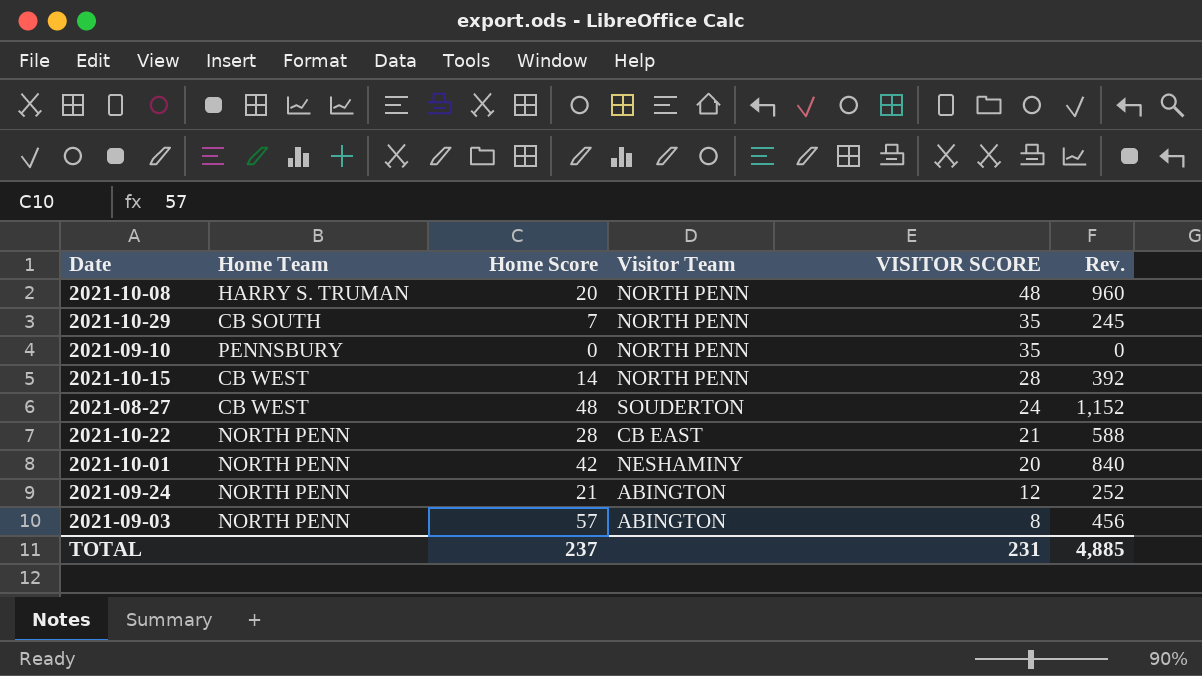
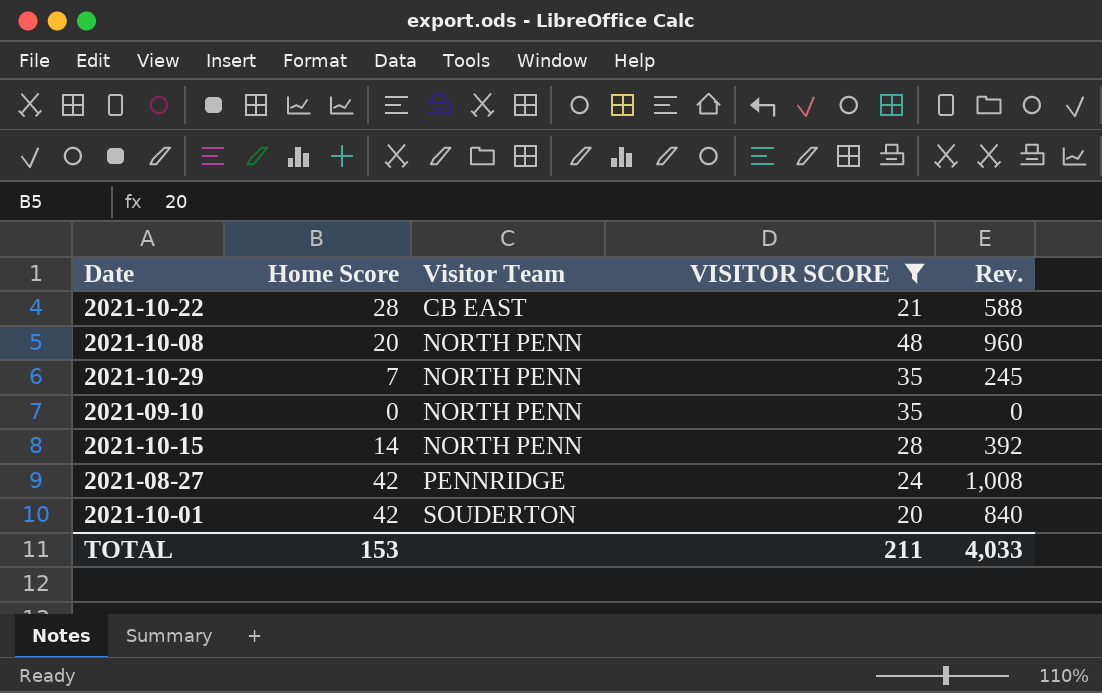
filter: none -> VISITOR SCORE >= 20
row order: VISITOR SCORE descending -> Visitor Team ascending
column Home Team | position: 2 -> none
2021-08-27 | Home Score: 48 -> 42
2021-08-27 | Visitor Team: SOUDERTON -> PENNRIDGE
2021-08-27 | Rev.: 1,152 -> 1,008
2021-10-01 | Visitor Team: NESHAMINY -> SOUDERTON
TOTAL | Home Score: 237 -> 153
TOTAL | VISITOR SCORE: 231 -> 211
TOTAL | Rev.: 4,885 -> 4,033

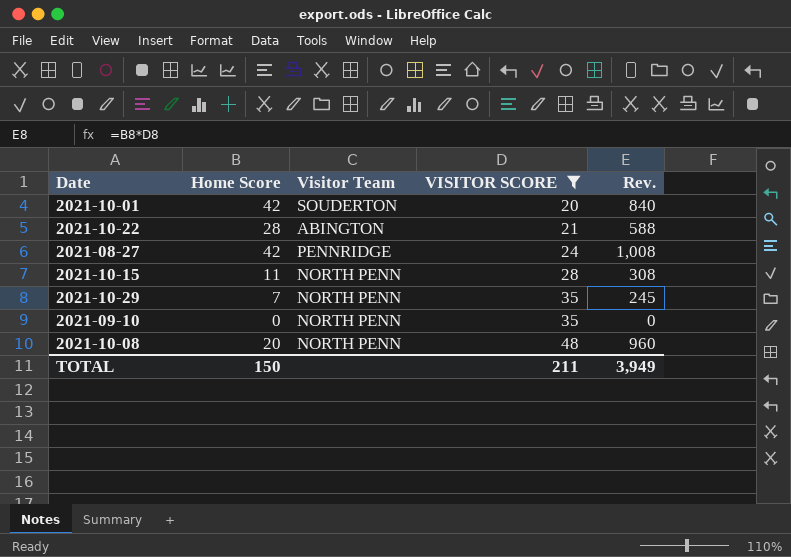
row order: Visitor Team ascending -> VISITOR SCORE ascending
2021-10-22 | Visitor Team: CB EAST -> ABINGTON
2021-10-15 | Home Score: 14 -> 11
2021-10-15 | Rev.: 392 -> 308
TOTAL | Home Score: 153 -> 150
TOTAL | Rev.: 4,033 -> 3,949

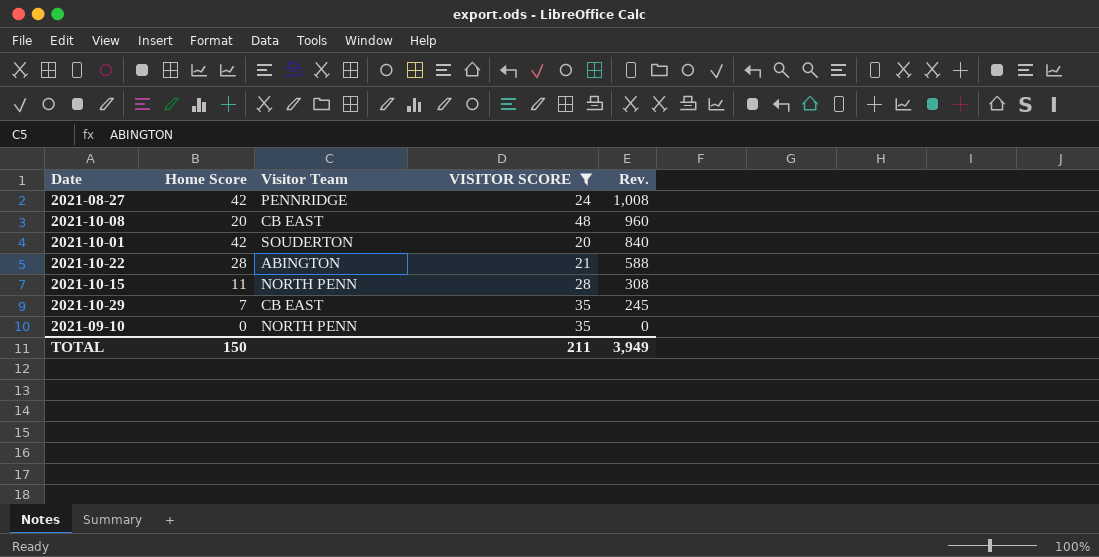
row order: VISITOR SCORE ascending -> Rev. descending
2021-10-08 | Visitor Team: NORTH PENN -> CB EAST
2021-10-29 | Visitor Team: NORTH PENN -> CB EAST

